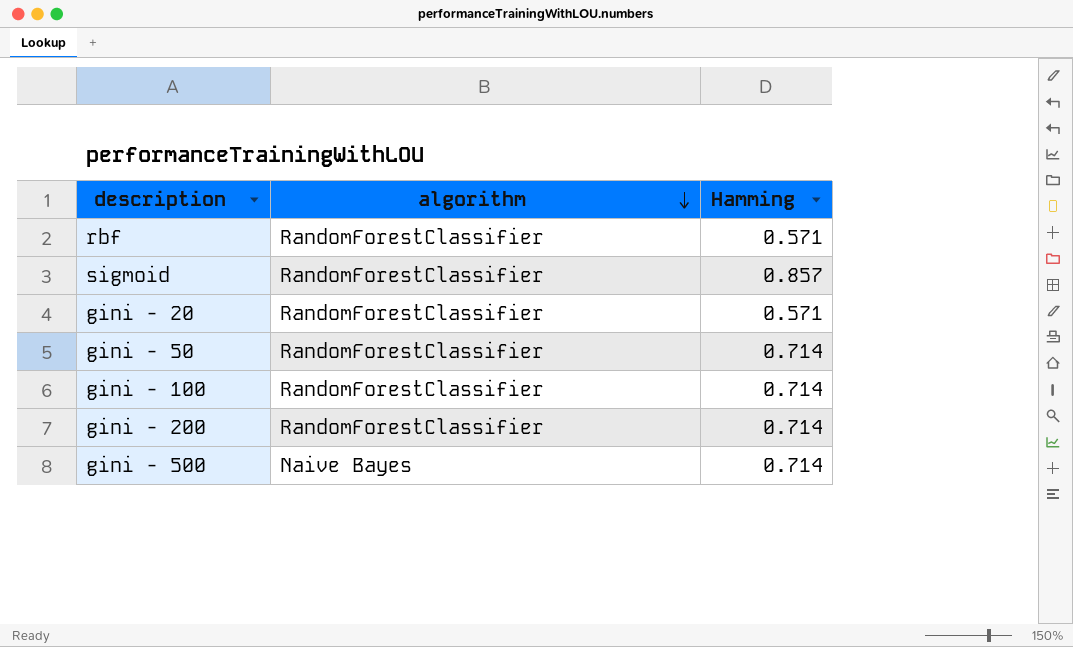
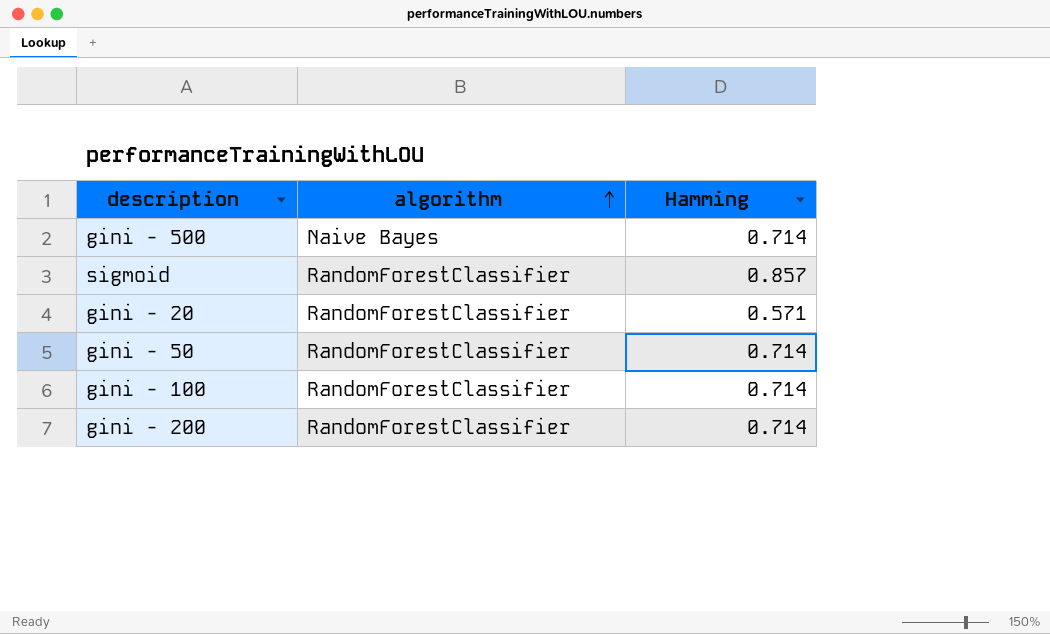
row order: algorithm descending -> algorithm ascending
row rbf: RandomForestClassifier | 0.571 -> none

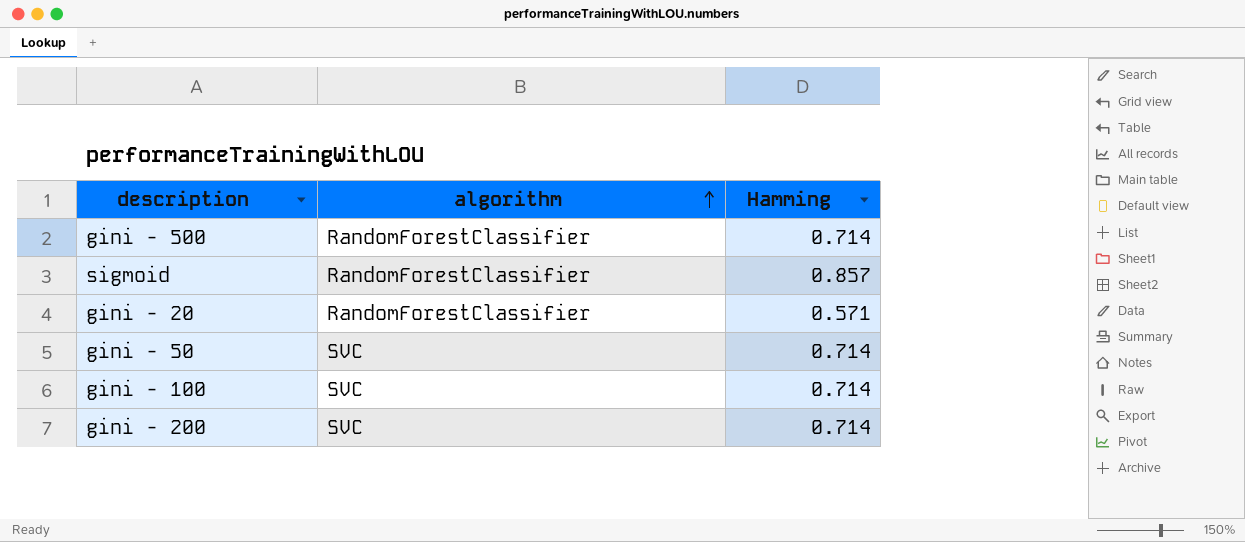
gini - 500 | algorithm: Naive Bayes -> RandomForestClassifier
gini - 50 | algorithm: RandomForestClassifier -> SVC
gini - 100 | algorithm: RandomForestClassifier -> SVC
gini - 200 | algorithm: RandomForestClassifier -> SVC

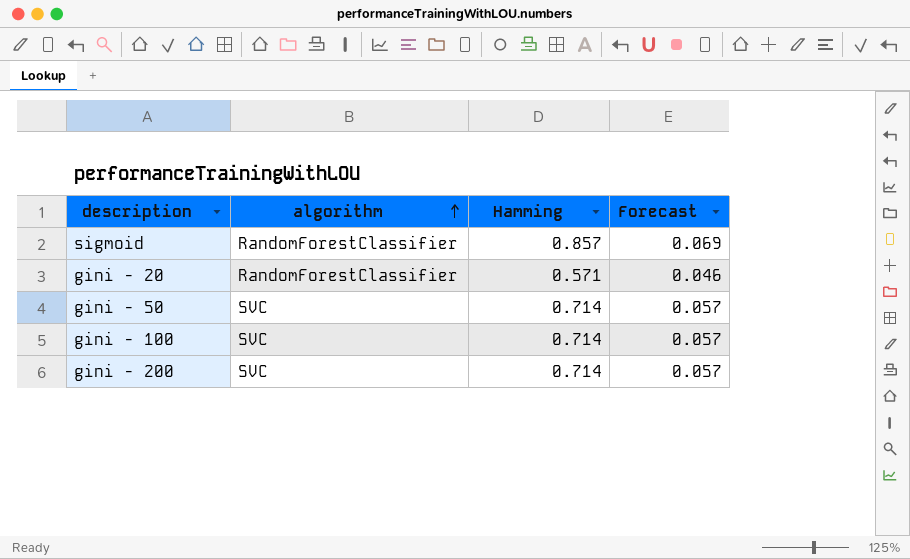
column Forecast | formula: none -> [Hamming] * 0.08
row gini - 500: RandomForestClassifier | 0.714 -> none

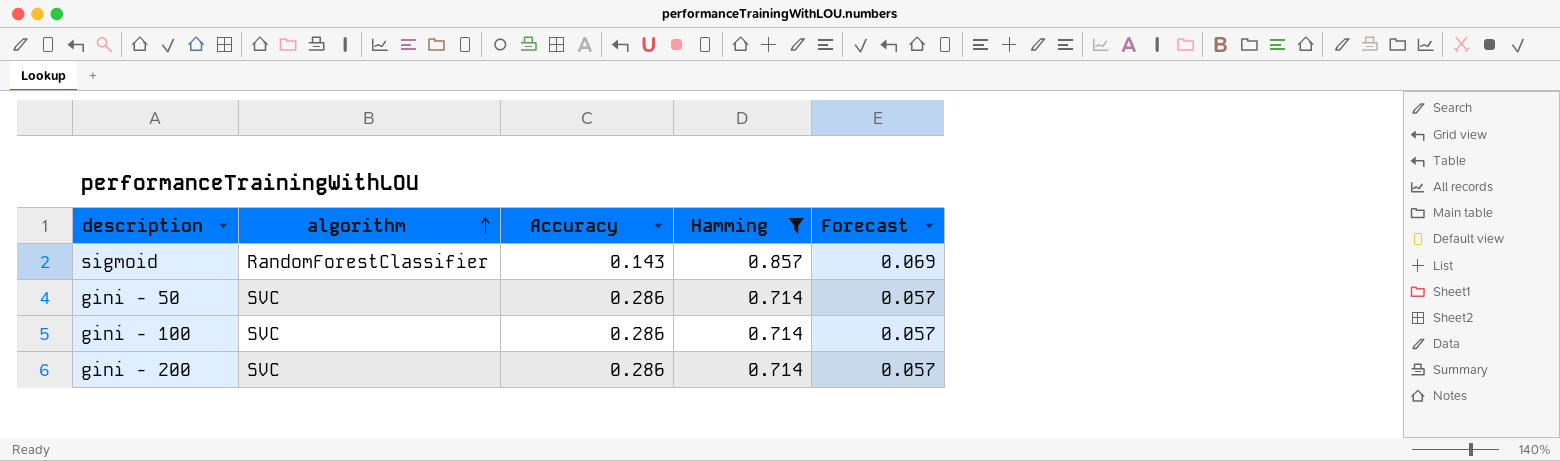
filter: none -> Hamming != 0.571
column Accuracy | position: none -> 3

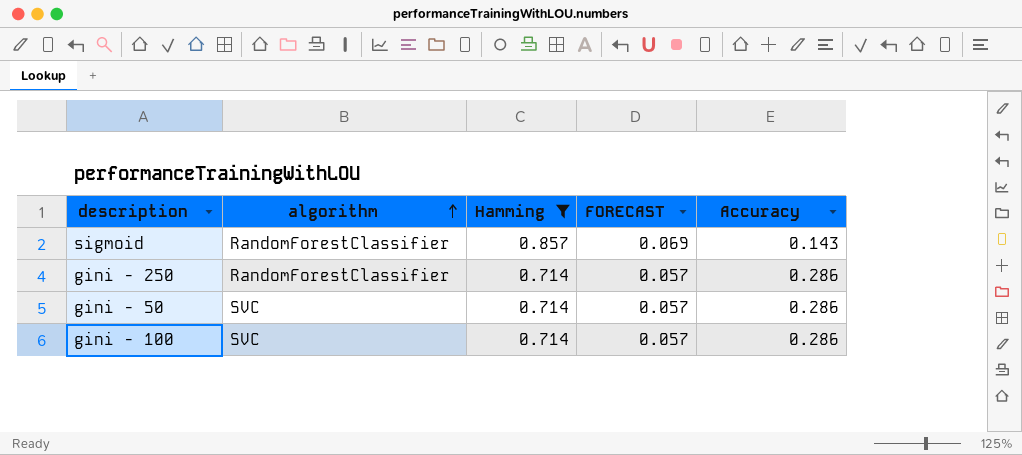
column name: Forecast -> FORECAST
column Accuracy | position: 3 -> 5
row gini - 200: SVC | 0.286 | 0.714 | 0.057 -> none
row gini - 250: none -> RandomForestClassifier | 0.714 | 0.057 | 0.286

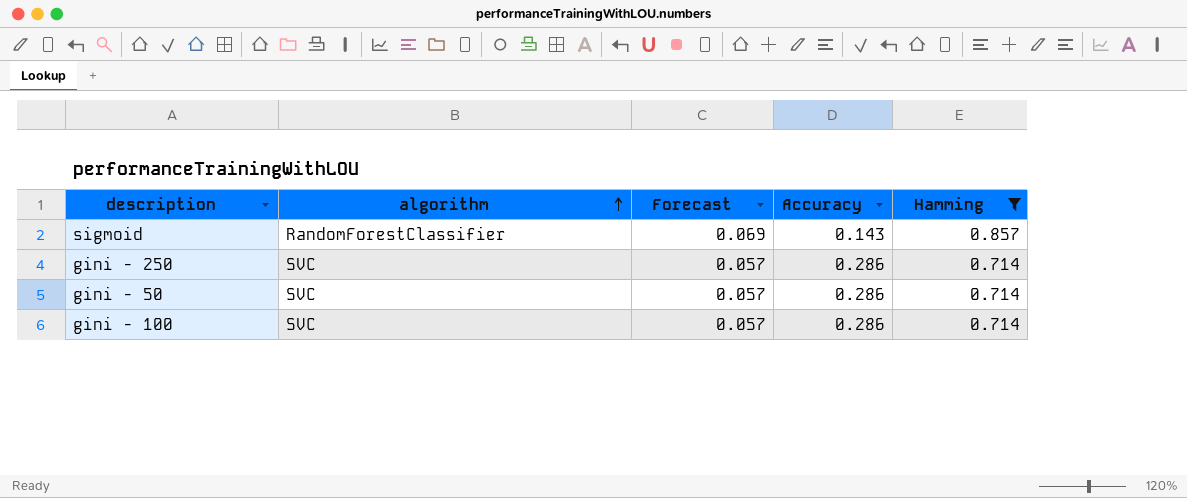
column name: FORECAST -> Forecast
column Hamming | position: 3 -> 5
gini - 250 | algorithm: RandomForestClassifier -> SVC

